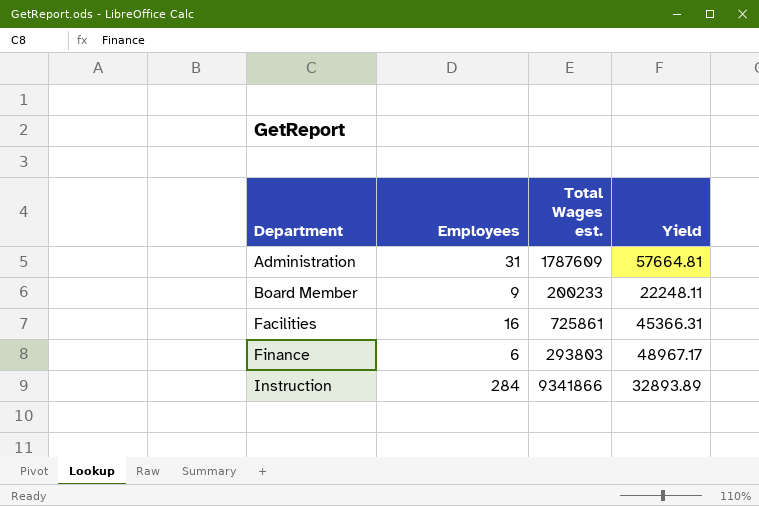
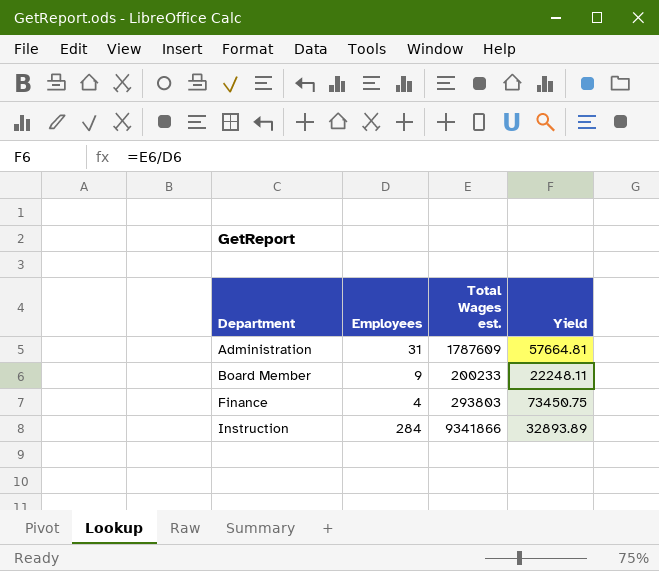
row Facilities: 16 | 725861 | 45366.31 -> none
Finance | Employees: 6 -> 4
Finance | Yield: 48967.17 -> 73450.75

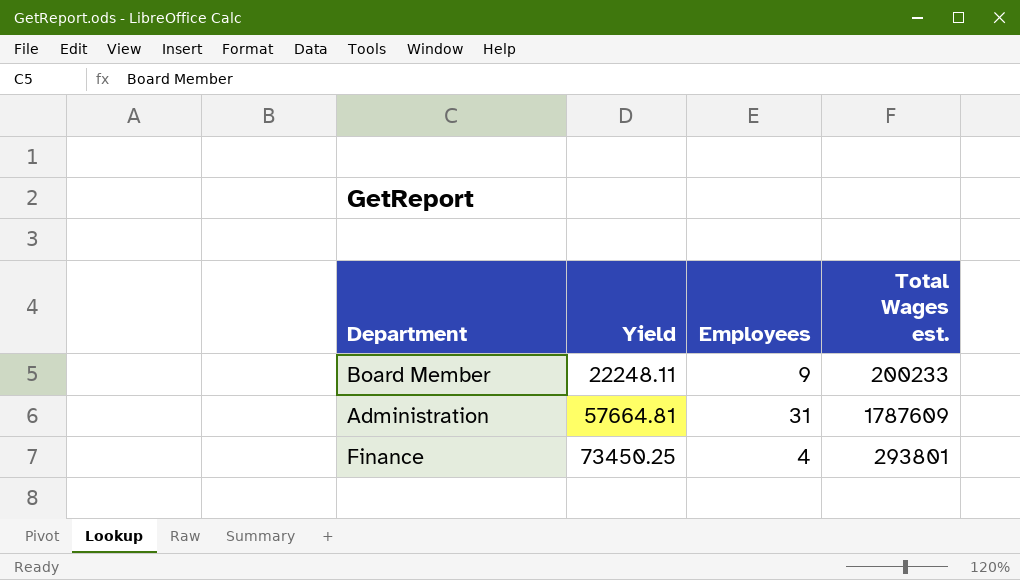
row order: Department ascending -> Yield ascending
column Yield | position: 4 -> 2
row Instruction: 284 | 9341866 | 32893.89 -> none
Finance | Yield: 73450.75 -> 73450.25
Finance | Total Wages est.: 293803 -> 293801

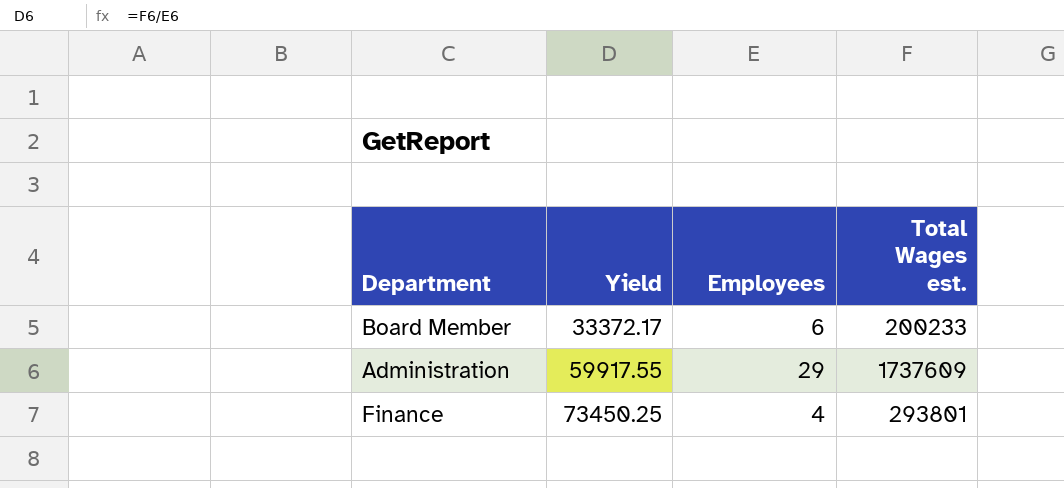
Board Member | Yield: 22248.11 -> 33372.17
Board Member | Employees: 9 -> 6
Administration | Yield: 57664.81 -> 59917.55
Administration | Employees: 31 -> 29
Administration | Total Wages est.: 1787609 -> 1737609

